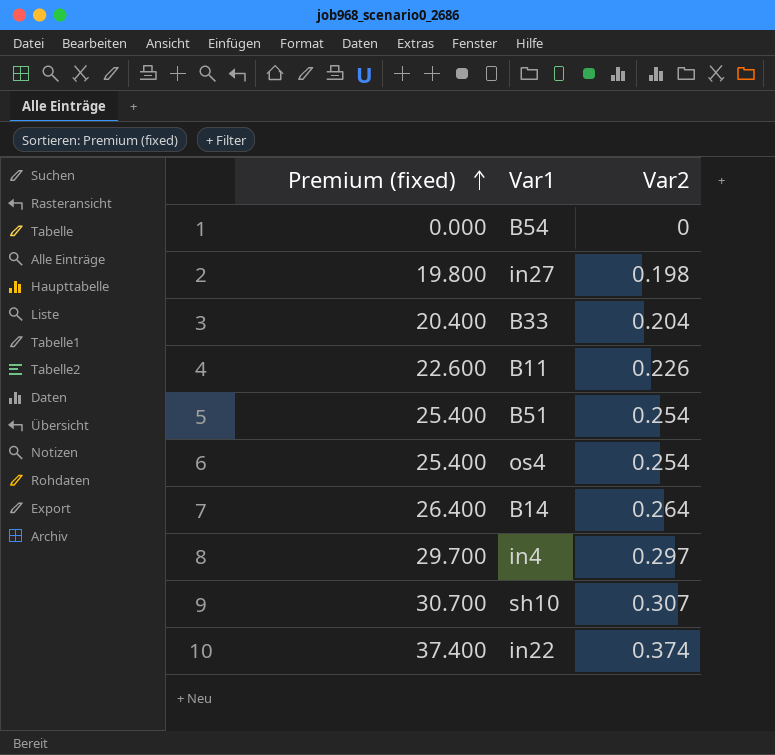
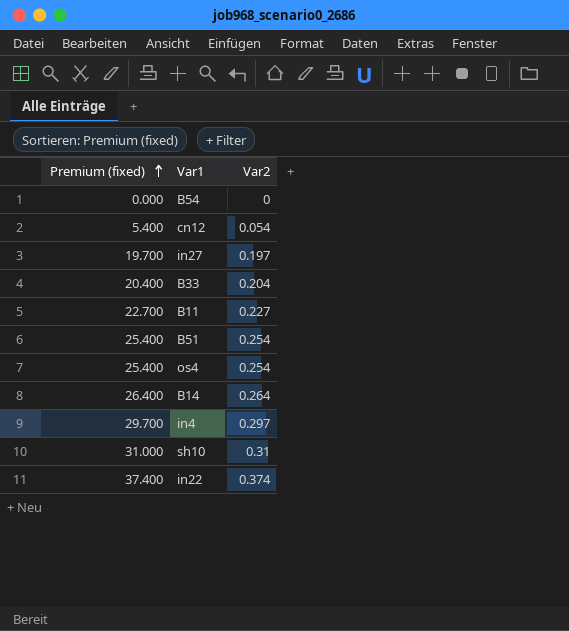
row cn12: none -> 5.400 | 0.054
in27 | Premium (fixed): 19.800 -> 19.700
in27 | Var2: 0.198 -> 0.197
B11 | Premium (fixed): 22.600 -> 22.700
B11 | Var2: 0.226 -> 0.227
sh10 | Premium (fixed): 30.700 -> 31.000
sh10 | Var2: 0.307 -> 0.31

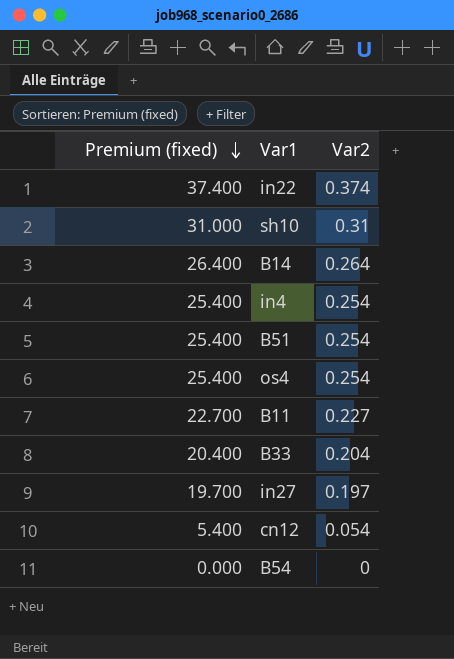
row order: Premium (fixed) ascending -> Premium (fixed) descending
in4 | Premium (fixed): 29.700 -> 25.400
in4 | Var2: 0.297 -> 0.254

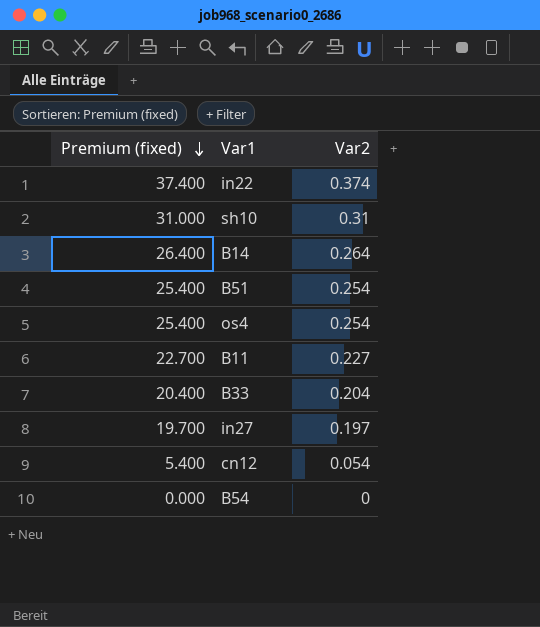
row in4: 25.400 | 0.254 -> none

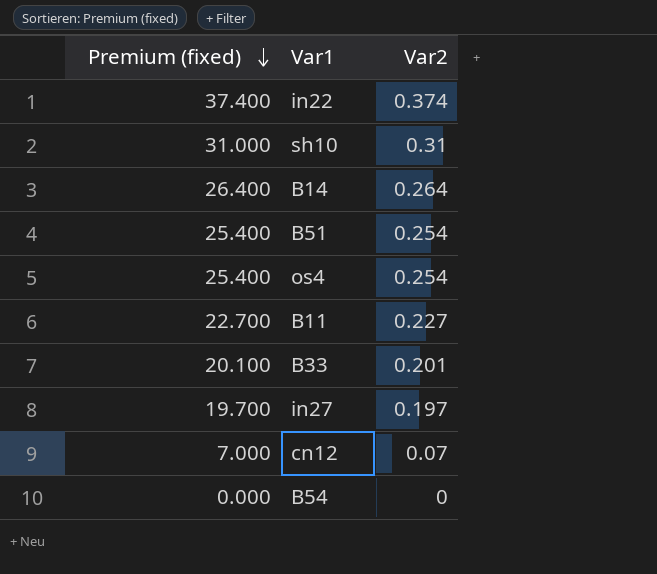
B33 | Premium (fixed): 20.400 -> 20.100
B33 | Var2: 0.204 -> 0.201
cn12 | Premium (fixed): 5.400 -> 7.000
cn12 | Var2: 0.054 -> 0.07

